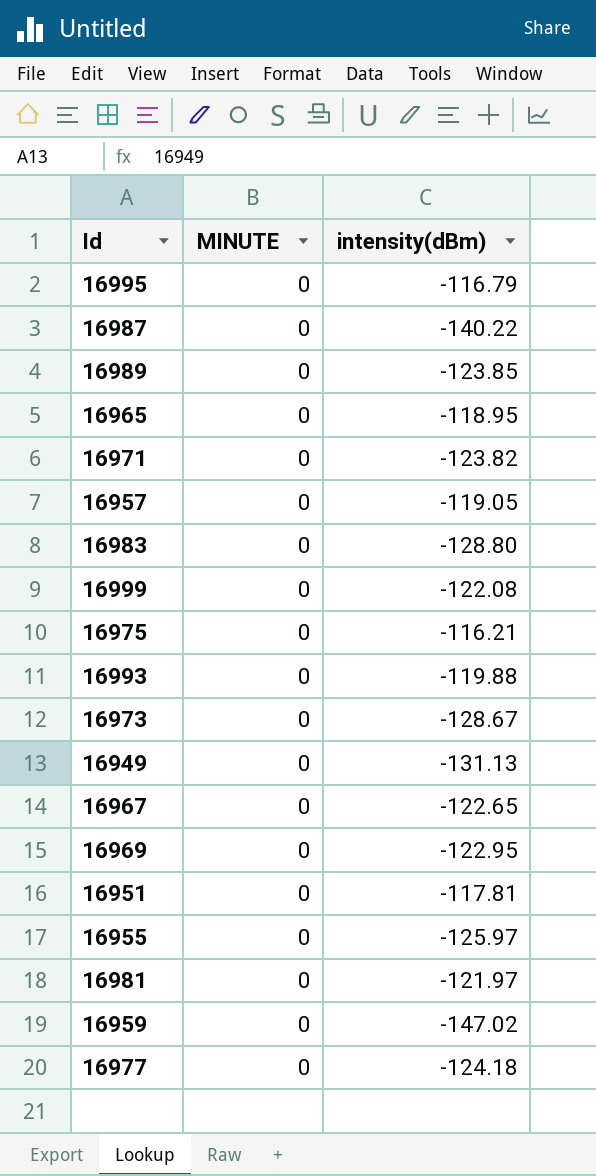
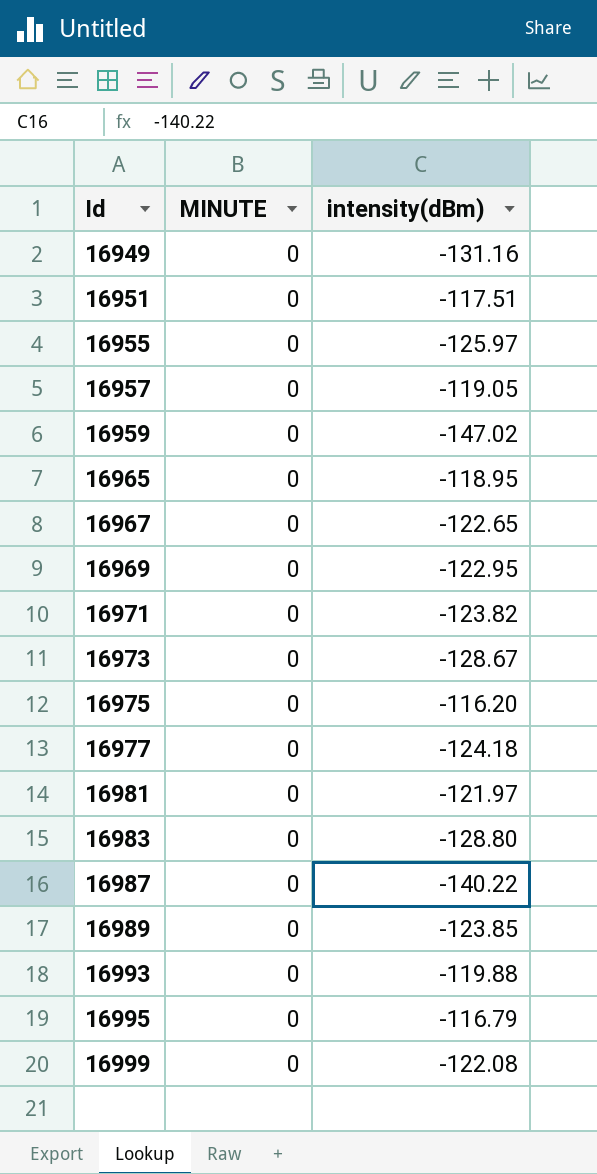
row order: none -> Id ascending
16949 | intensity(dBm): -131.13 -> -131.16
16951 | intensity(dBm): -117.81 -> -117.51
16975 | intensity(dBm): -116.21 -> -116.20

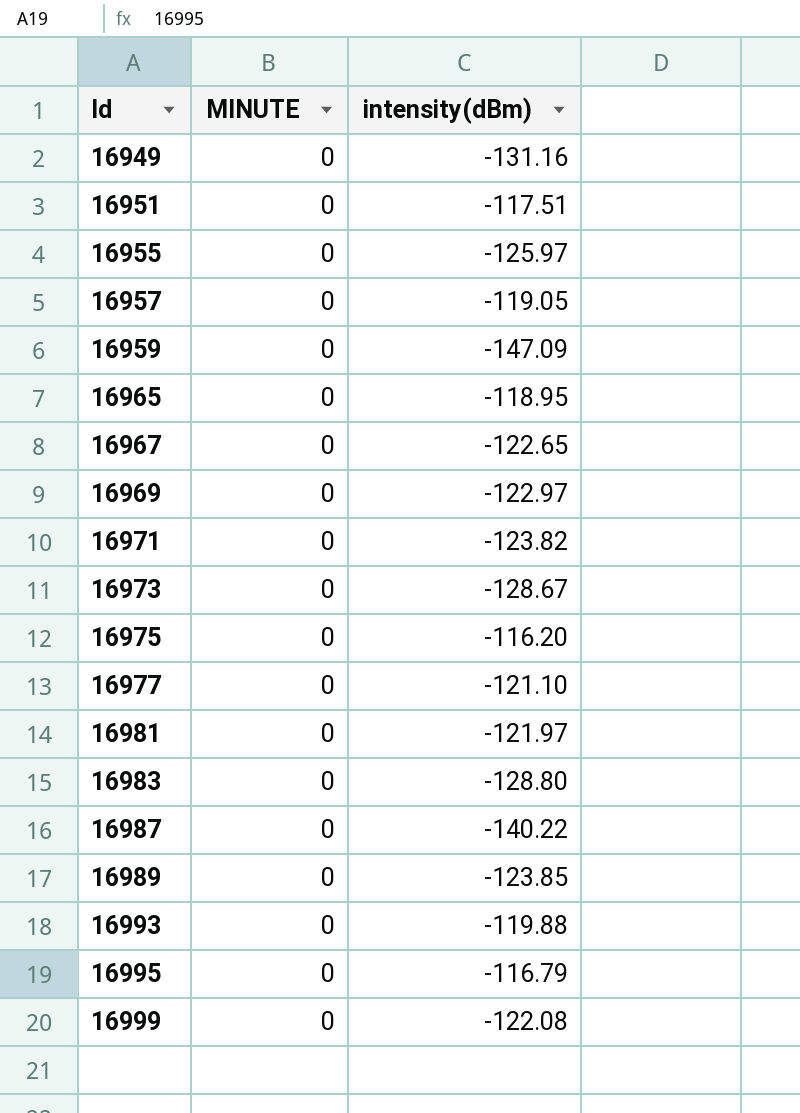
16959 | intensity(dBm): -147.02 -> -147.09
16969 | intensity(dBm): -122.95 -> -122.97
16977 | intensity(dBm): -124.18 -> -121.10

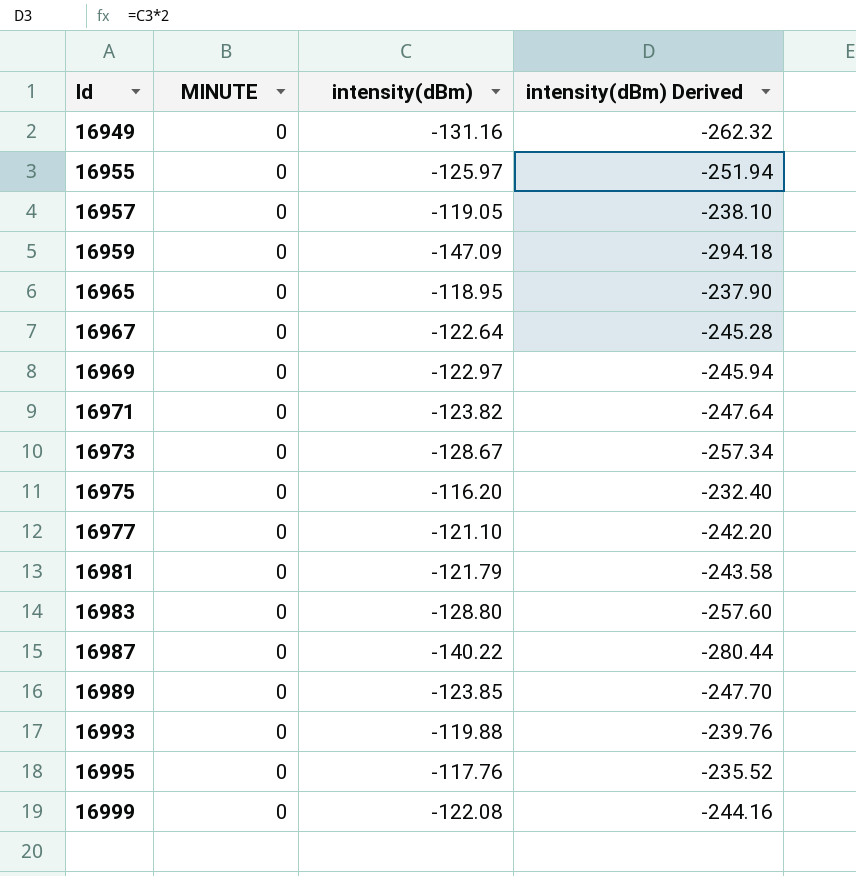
column intensity(dBm) Derived | formula: none -> [intensity(dBm)] * 2
row 16951: 0 | -117.51 -> none
16967 | intensity(dBm): -122.65 -> -122.64
16981 | intensity(dBm): -121.97 -> -121.79
16995 | intensity(dBm): -116.79 -> -117.76

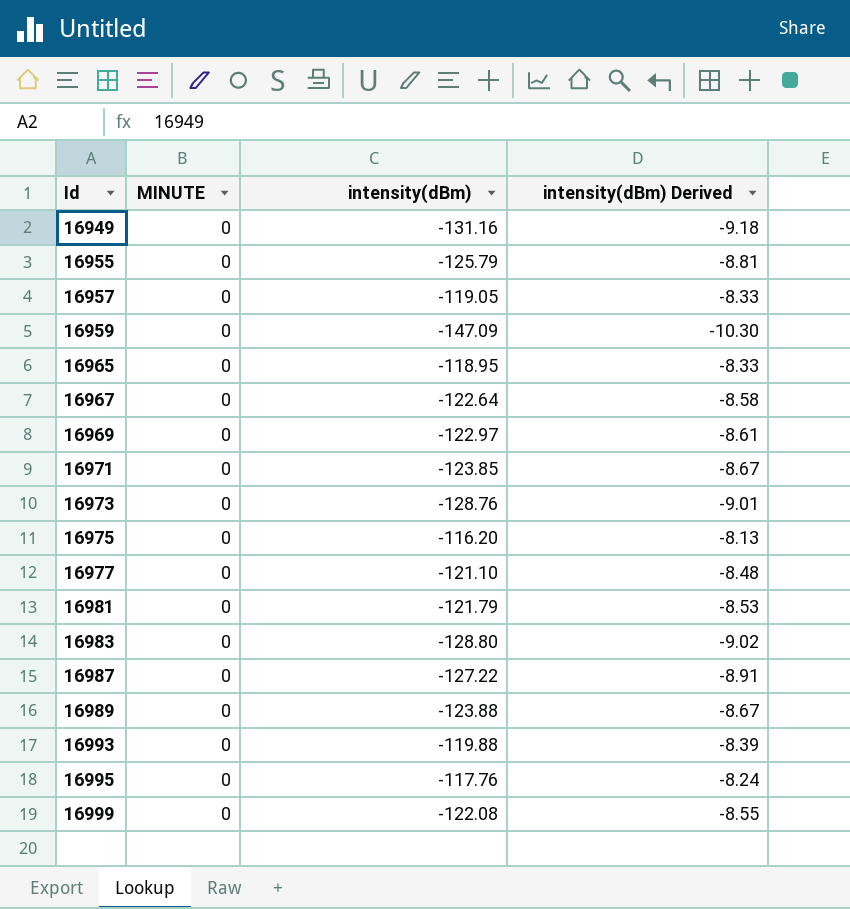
column intensity(dBm) Derived | formula: [intensity(dBm)] * 2 -> [intensity(dBm)] * 0.07
16955 | intensity(dBm): -125.97 -> -125.79
16971 | intensity(dBm): -123.82 -> -123.85
16973 | intensity(dBm): -128.67 -> -128.76
16987 | intensity(dBm): -140.22 -> -127.22
16989 | intensity(dBm): -123.85 -> -123.88

